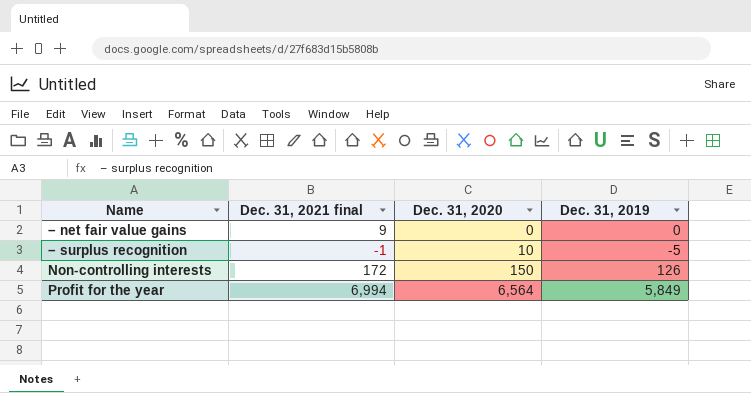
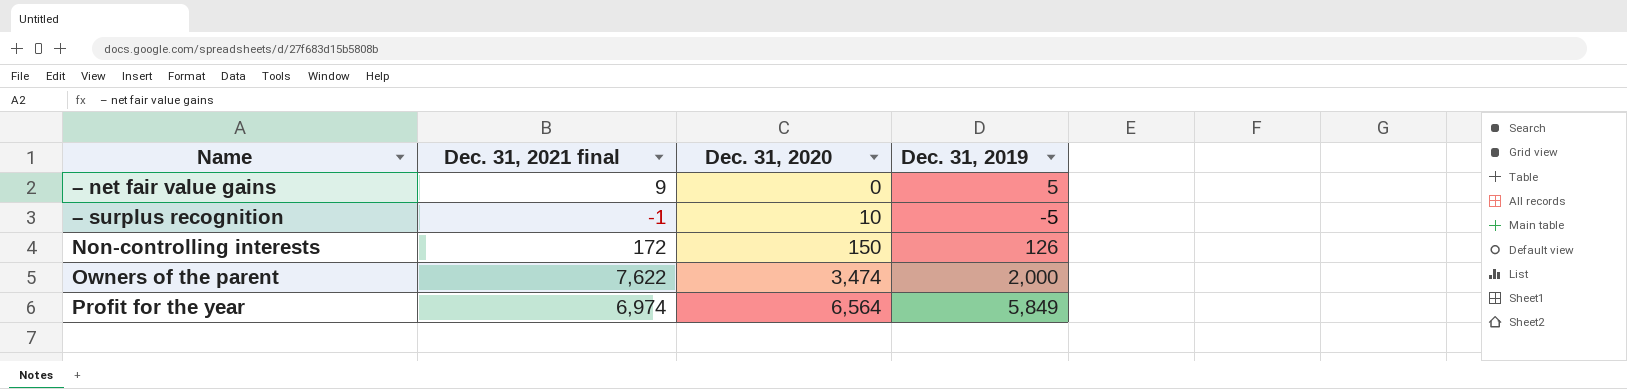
– net fair value gains | Dec. 31, 2019: 0 -> 5
row Owners of the parent: none -> 7,622 | 3,474 | 2,000
Profit for the year | Dec. 31, 2021 final: 6,994 -> 6,974

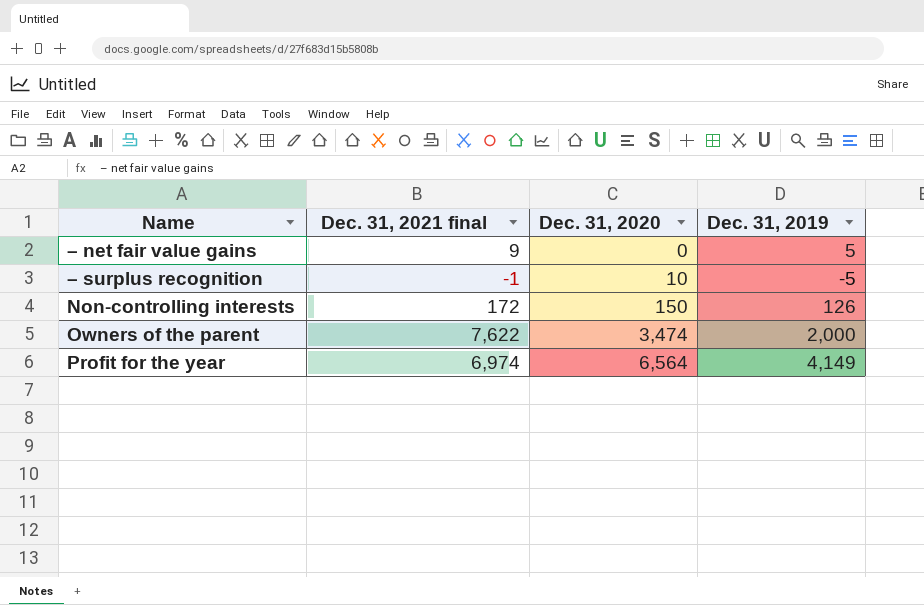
Profit for the year | Dec. 31, 2019: 5,849 -> 4,149

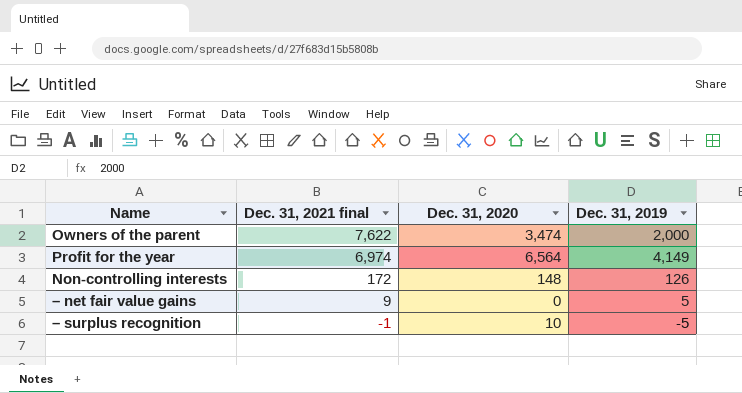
row order: Dec. 31, 2020 ascending -> Dec. 31, 2021 final descending
Non-controlling interests | Dec. 31, 2020: 150 -> 148

